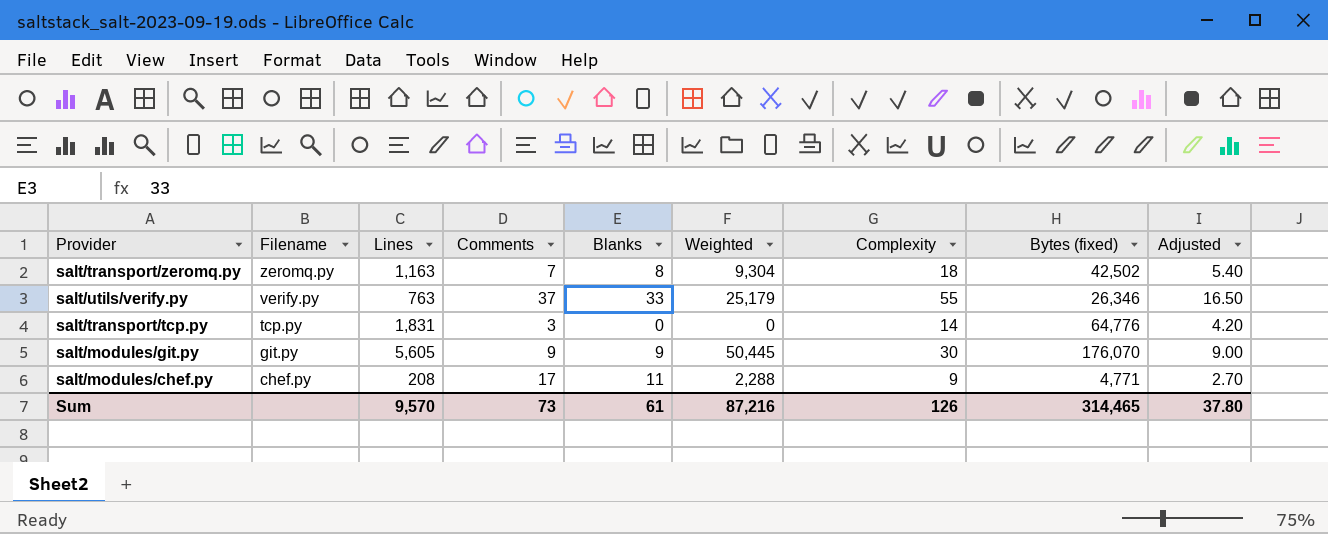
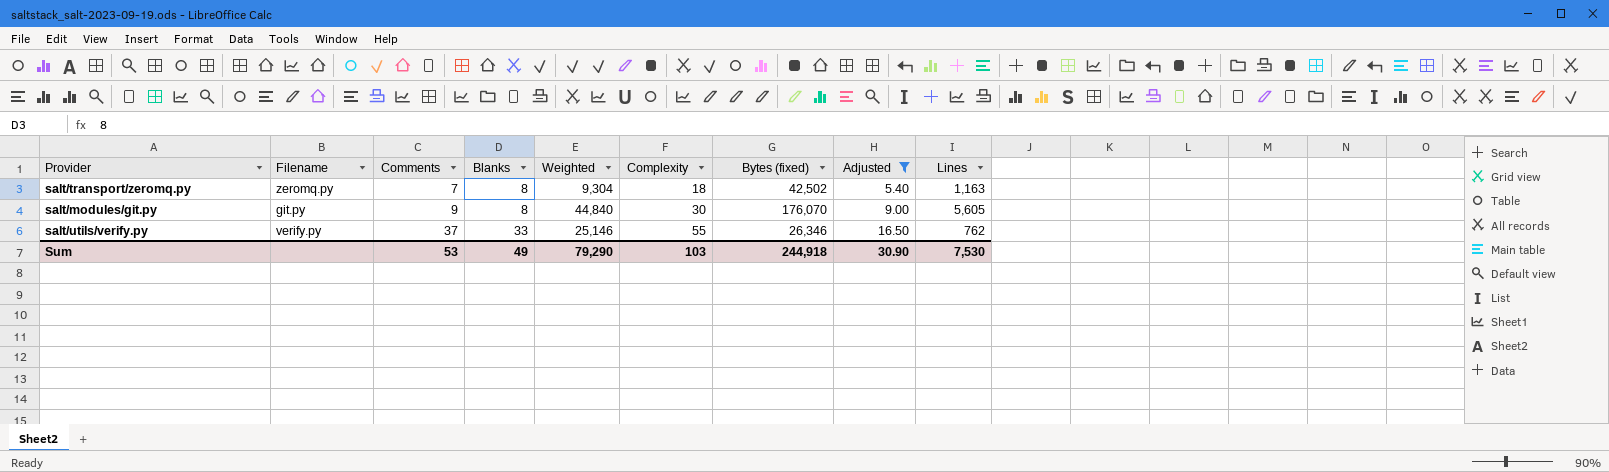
filter: none -> Adjusted >= 5.40
row order: Filename descending -> Comments ascending
column Lines | position: 3 -> 9
salt/modules/git.py | Blanks: 9 -> 8
salt/modules/git.py | Weighted: 50,445 -> 44,840
salt/utils/verify.py | Weighted: 25,179 -> 25,146
salt/utils/verify.py | Lines: 763 -> 762
Sum | Comments: 73 -> 53
Sum | Blanks: 61 -> 49
Sum | Weighted: 87,216 -> 79,290
Sum | Complexity: 126 -> 103
Sum | Bytes (fixed): 314,465 -> 244,918
Sum | Adjusted: 37.80 -> 30.90
Sum | Lines: 9,570 -> 7,530

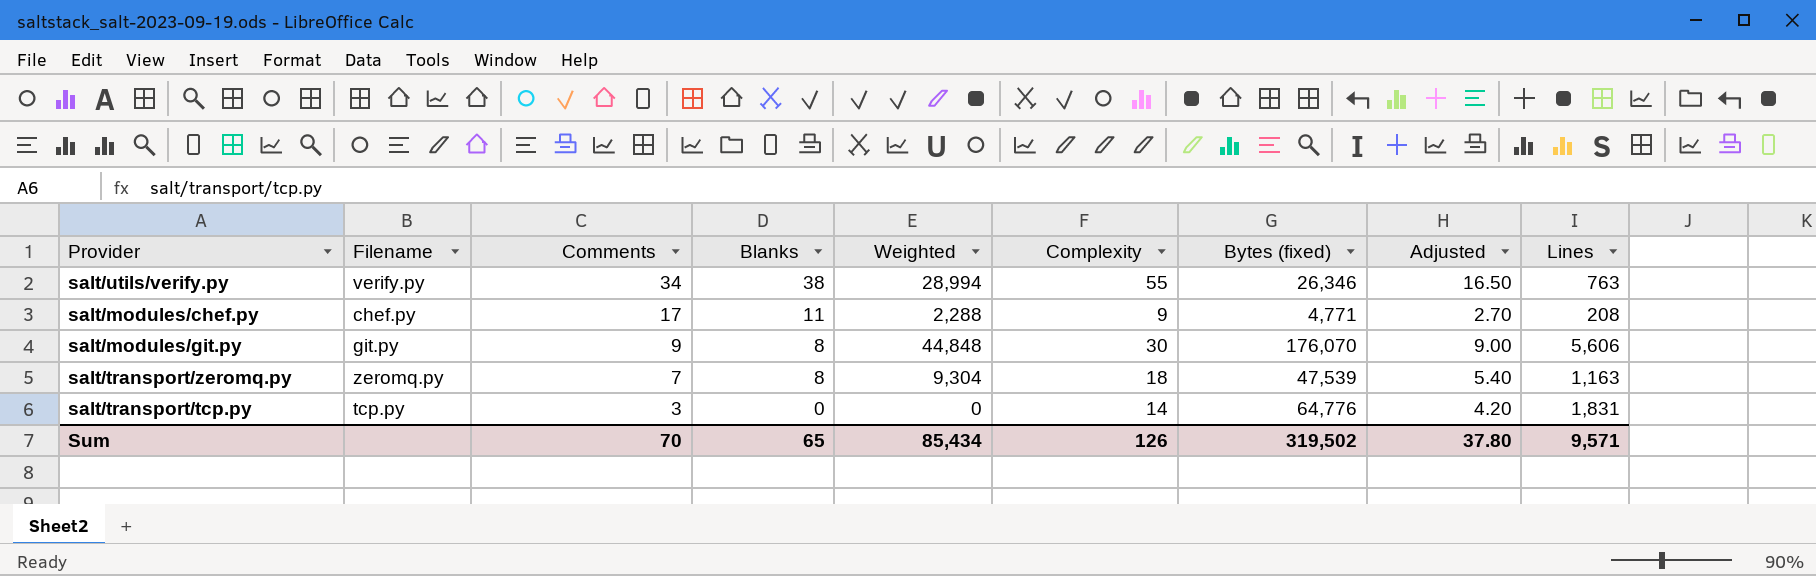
filter: Adjusted >= 5.40 -> none
row order: Comments ascending -> Comments descending
salt/utils/verify.py | Comments: 37 -> 34
salt/utils/verify.py | Blanks: 33 -> 38
salt/utils/verify.py | Weighted: 25,146 -> 28,994
salt/utils/verify.py | Lines: 762 -> 763
salt/modules/git.py | Weighted: 44,840 -> 44,848
salt/modules/git.py | Lines: 5,605 -> 5,606
salt/transport/zeromq.py | Bytes (fixed): 42,502 -> 47,539
Sum | Comments: 53 -> 70
Sum | Blanks: 49 -> 65
Sum | Weighted: 79,290 -> 85,434
Sum | Complexity: 103 -> 126
Sum | Bytes (fixed): 244,918 -> 319,502
Sum | Adjusted: 30.90 -> 37.80
Sum | Lines: 7,530 -> 9,571

